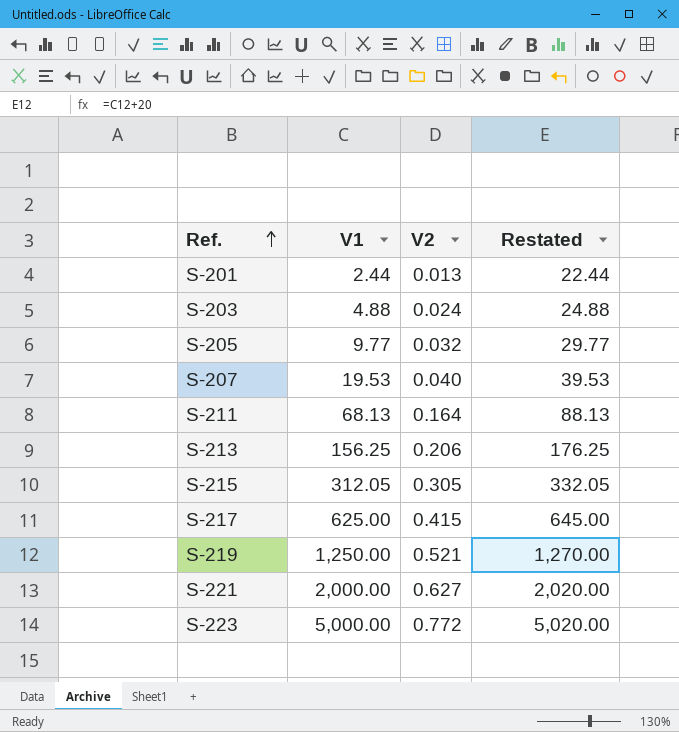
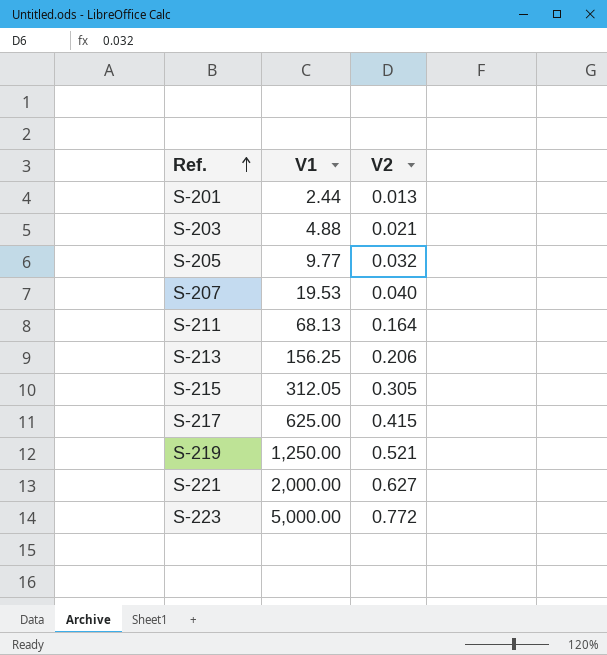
column Restated | formula: [V1] + 20 -> none
S-203 | V2: 0.024 -> 0.021

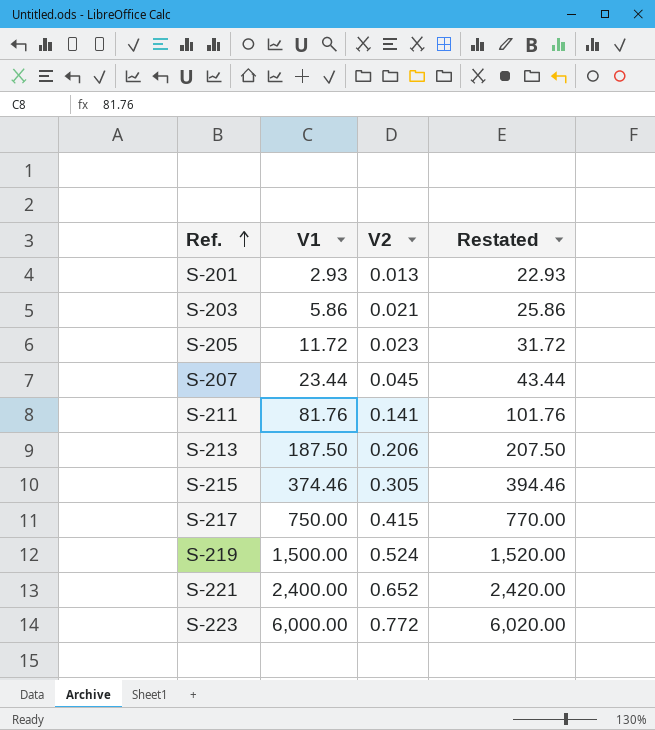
column Restated | formula: none -> [V1] + 20
S-201 | V1: 2.44 -> 2.93
S-203 | V1: 4.88 -> 5.86
S-205 | V1: 9.77 -> 11.72
S-205 | V2: 0.032 -> 0.023
S-207 | V1: 19.53 -> 23.44
S-207 | V2: 0.040 -> 0.045
S-211 | V1: 68.13 -> 81.76
S-211 | V2: 0.164 -> 0.141
S-213 | V1: 156.25 -> 187.50
S-215 | V1: 312.05 -> 374.46
S-217 | V1: 625.00 -> 750.00
S-219 | V1: 1,250.00 -> 1,500.00
S-219 | V2: 0.521 -> 0.524
S-221 | V1: 2,000.00 -> 2,400.00
S-221 | V2: 0.627 -> 0.652
S-223 | V1: 5,000.00 -> 6,000.00

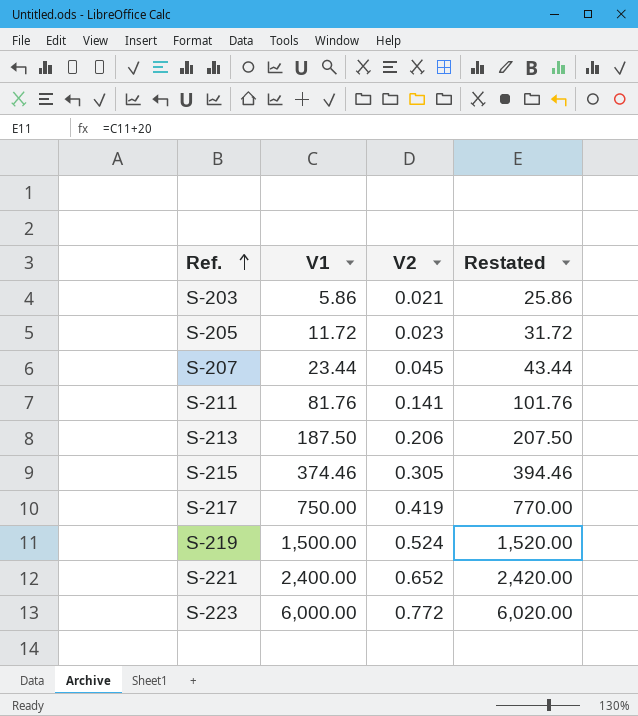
row S-201: 2.93 | 0.013 | 22.93 -> none
S-217 | V2: 0.415 -> 0.419

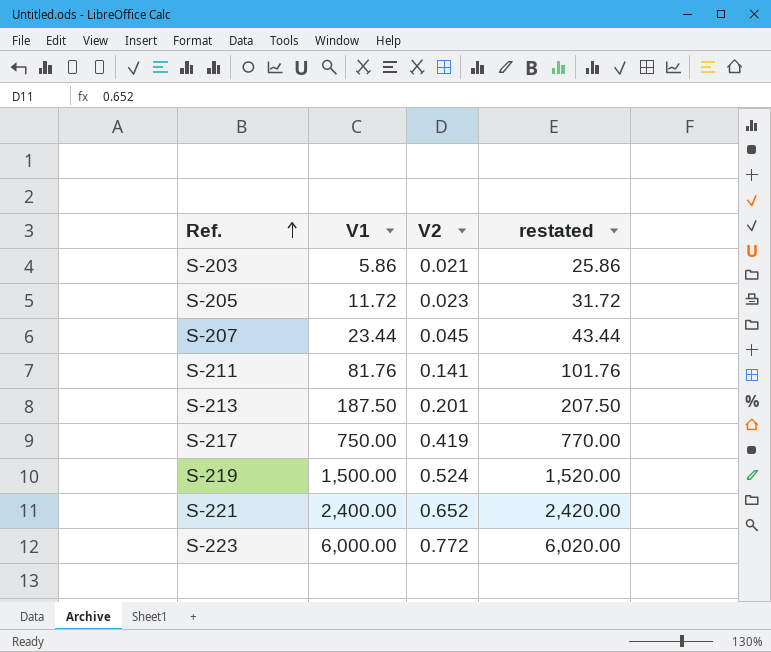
column name: Restated -> restated
row S-215: 374.46 | 0.305 | 394.46 -> none
S-213 | V2: 0.206 -> 0.201

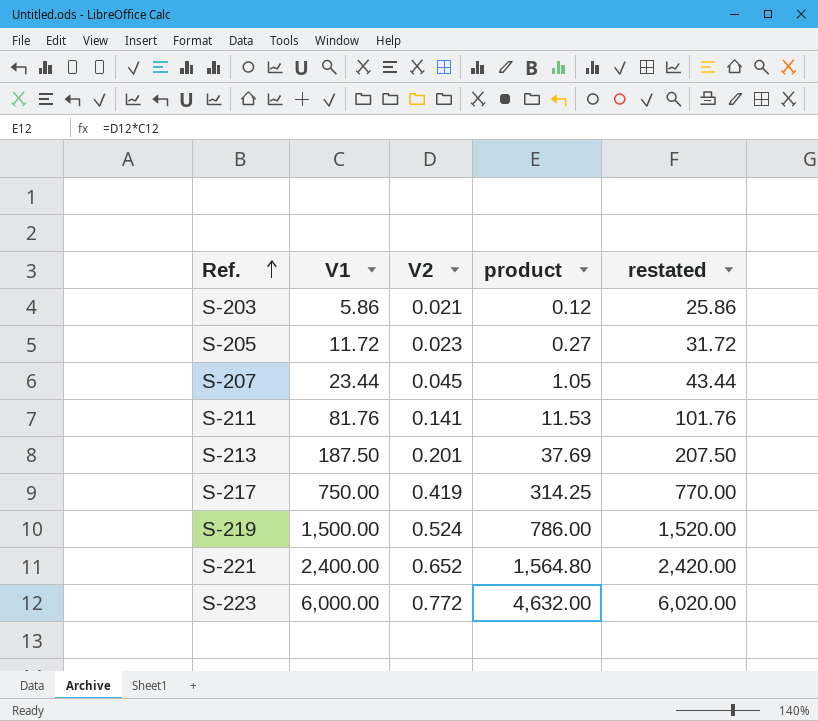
column product | formula: none -> [V1] * [V2]

